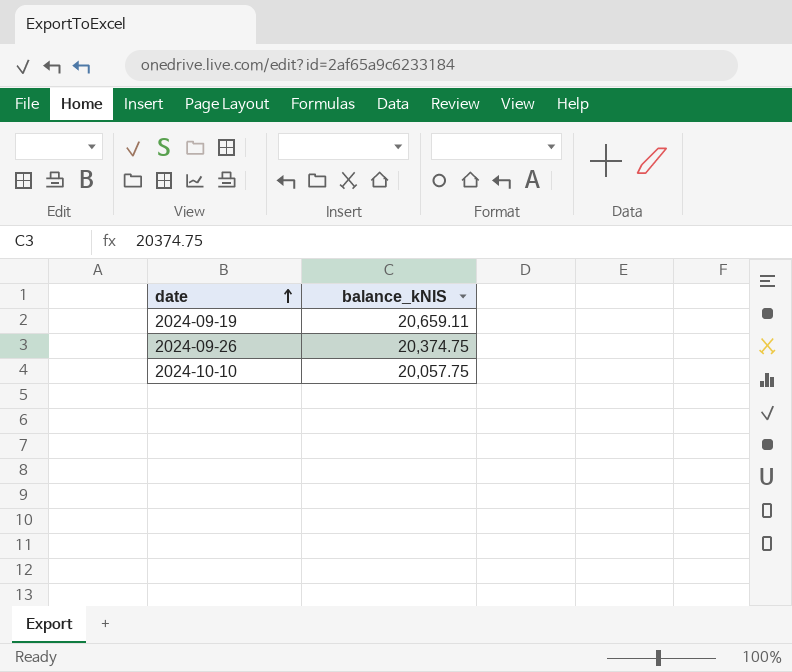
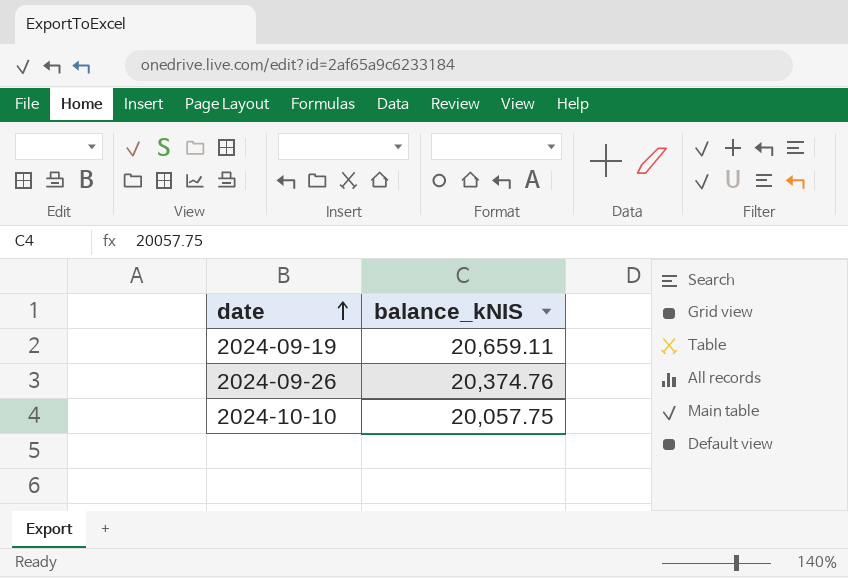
2024-09-26 | balance_kNIS: 20,374.75 -> 20,374.76

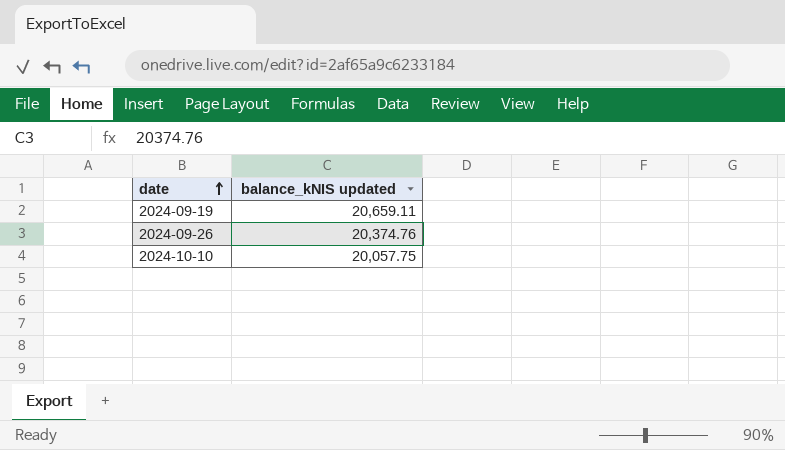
column name: balance_kNIS -> balance_kNIS updated

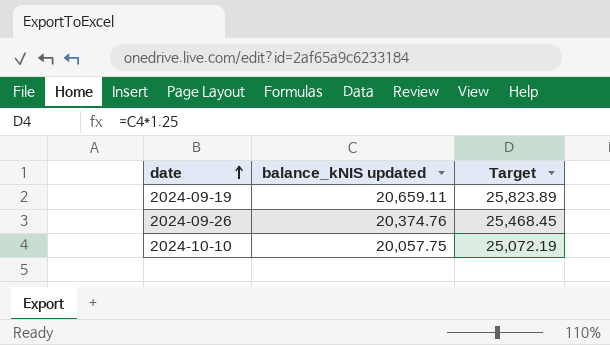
column Target | formula: none -> [balance_kNIS updated] * 1.25

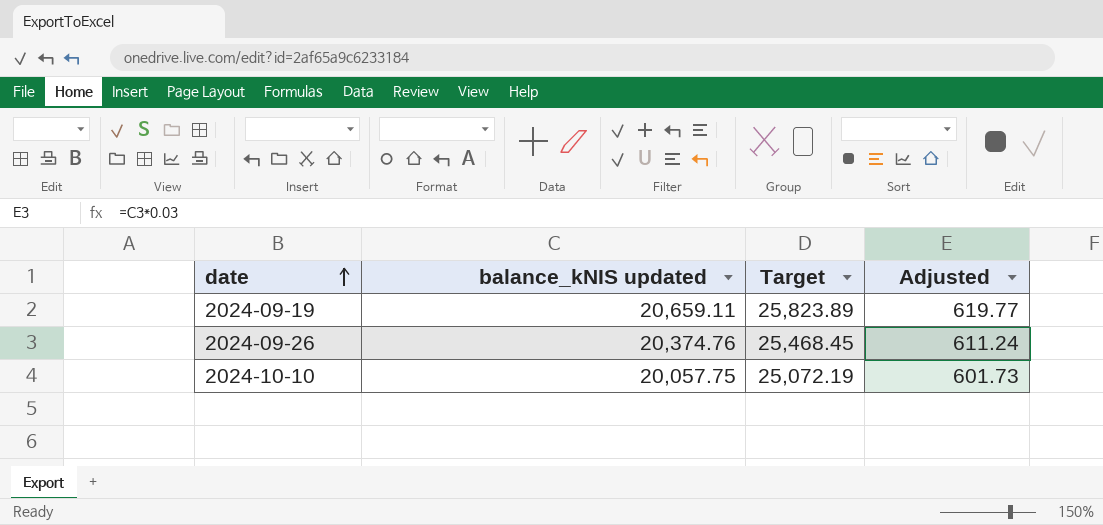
column Adjusted | formula: none -> [balance_kNIS updated] * 0.03

